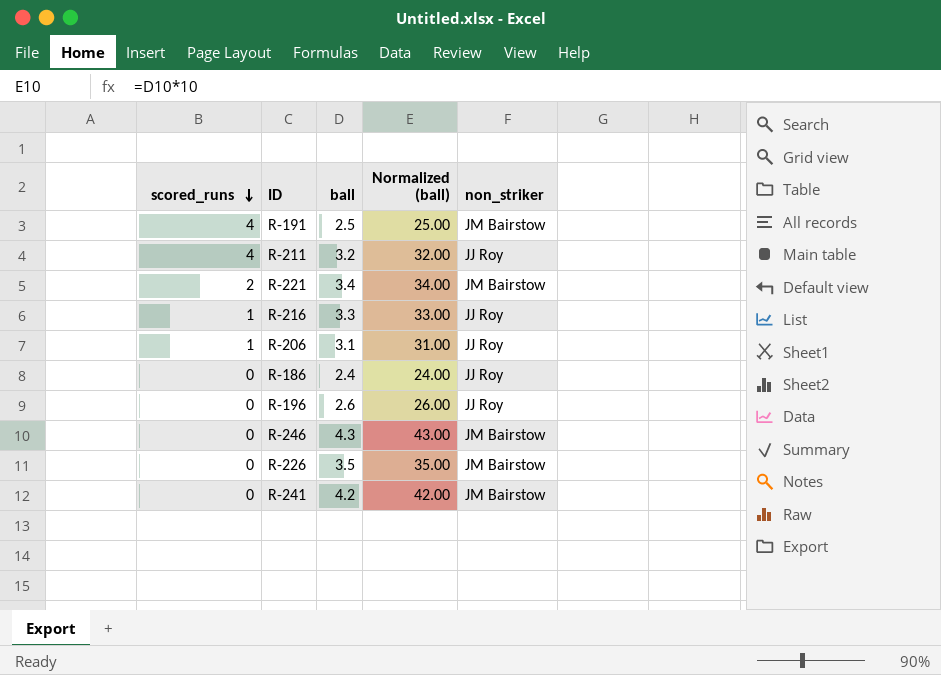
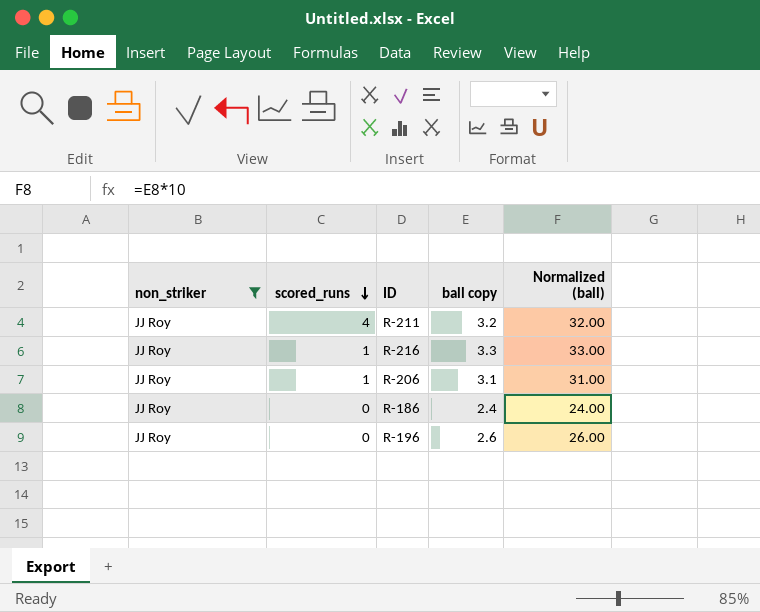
filter: none -> non_striker = JJ Roy
column non_striker | position: 5 -> 1
column name: ball -> ball copy

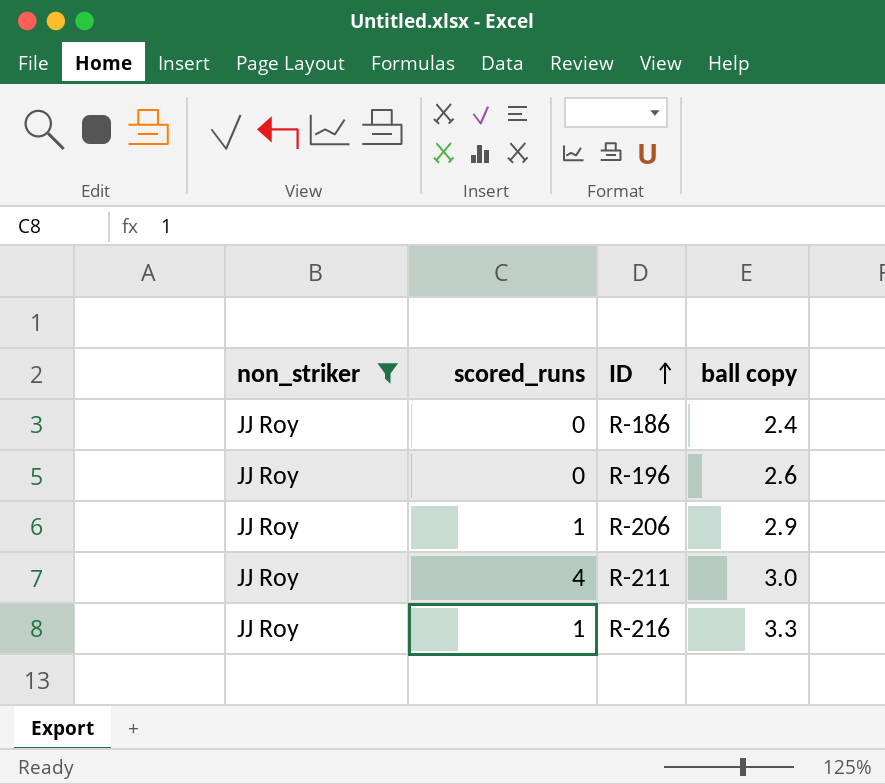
row order: scored_runs descending -> ID ascending
column Normalized (ball) | formula: [ball copy] * 10 -> none
R-206 | ball copy: 3.1 -> 2.9
R-211 | ball copy: 3.2 -> 3.0

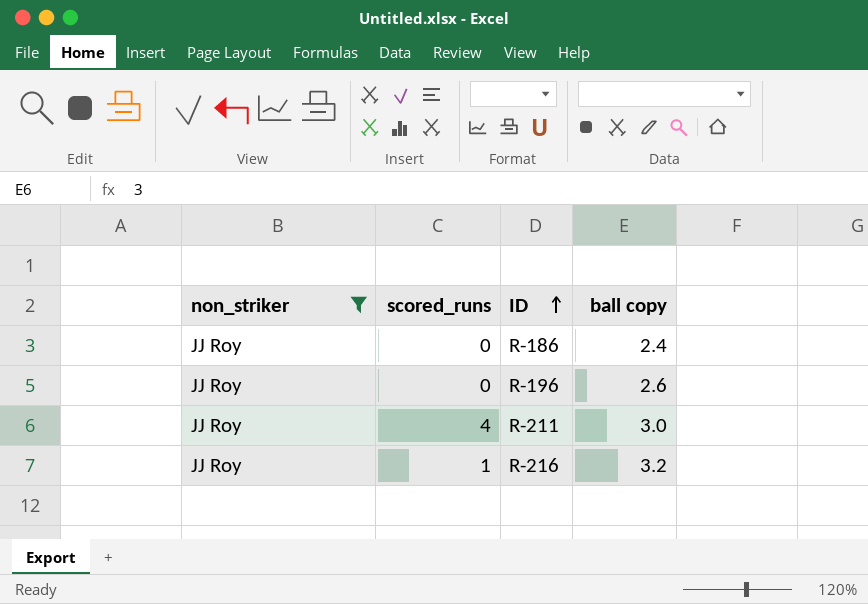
row R-206: JJ Roy | 1 | 2.9 -> none
R-216 | ball copy: 3.3 -> 3.2

